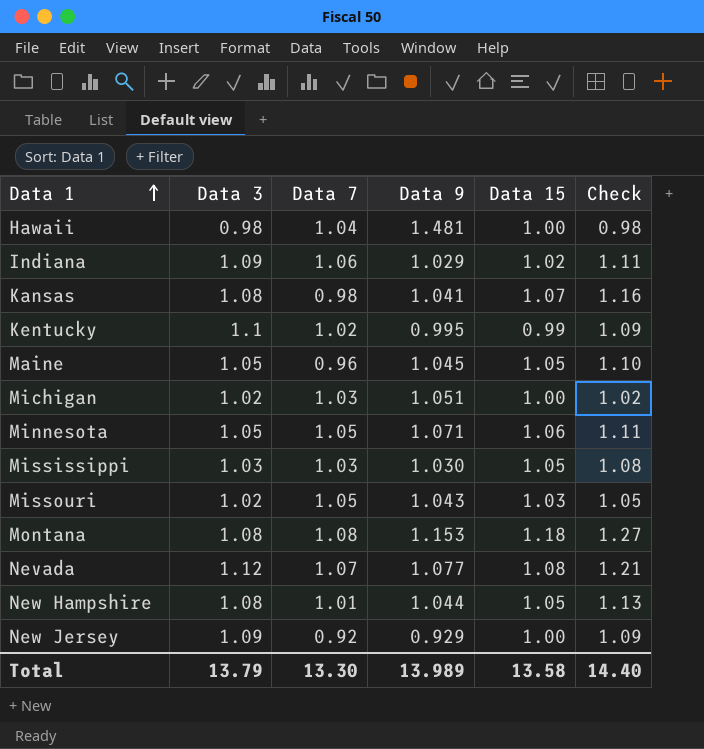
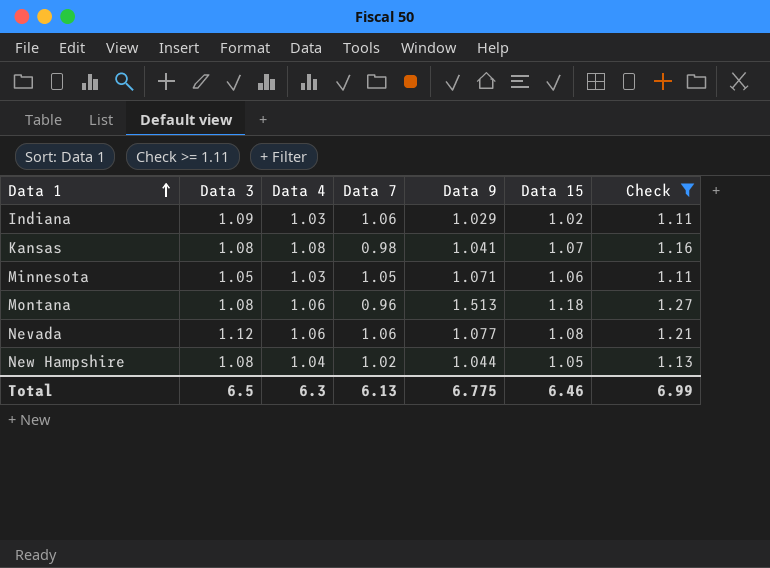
filter: none -> Check >= 1.11
column Data 4 | position: none -> 3
Montana | Data 7: 1.08 -> 0.96
Montana | Data 9: 1.153 -> 1.513
Nevada | Data 7: 1.07 -> 1.06
New Hampshire | Data 7: 1.01 -> 1.02
Total | Data 3: 13.79 -> 6.5
Total | Data 7: 13.30 -> 6.13
Total | Data 9: 13.989 -> 6.775
Total | Data 15: 13.58 -> 6.46
Total | Check: 14.40 -> 6.99

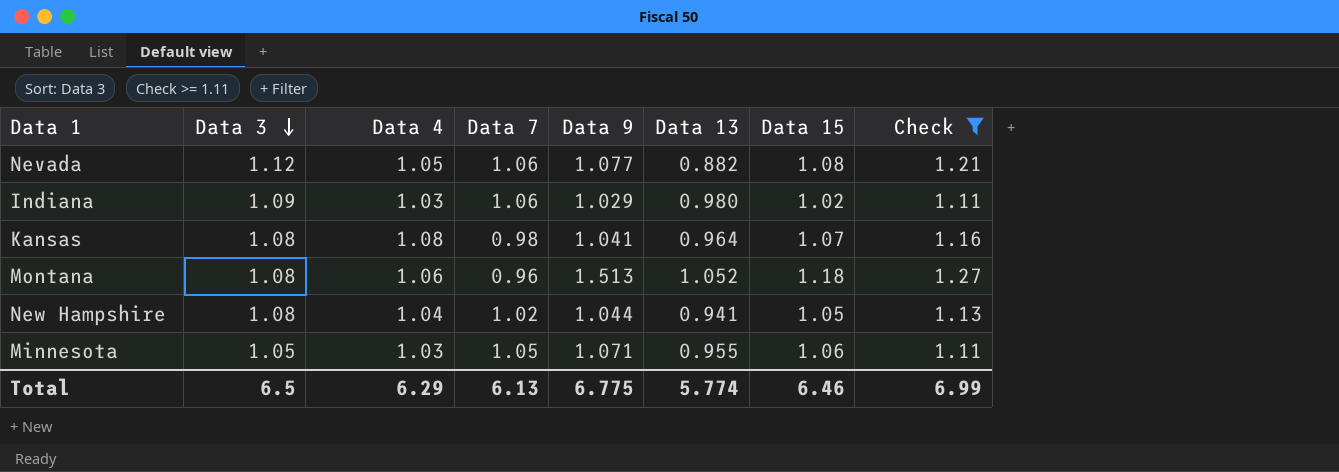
row order: Data 1 ascending -> Data 3 descending
column Data 13 | position: none -> 6
Nevada | Data 4: 1.06 -> 1.05
Total | Data 4: 6.3 -> 6.29

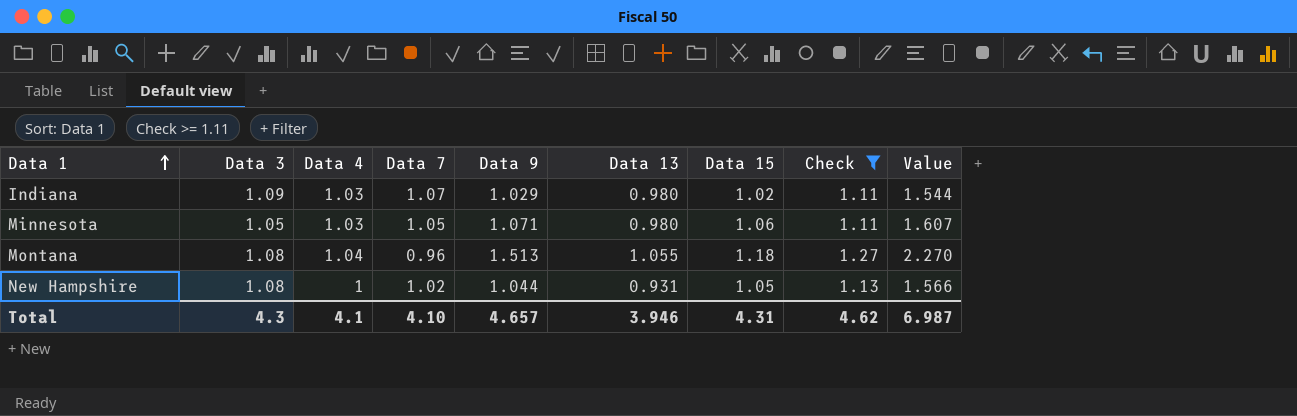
row order: Data 3 descending -> Data 1 ascending
column Value | formula: none -> [Data 9] * 1.5
row Nevada: 1.12 | 1.05 | 1.06 | 1.077 | 0.882 | 1.08 | 1.21 -> none
row Kansas: 1.08 | 1.08 | 0.98 | 1.041 | 0.964 | 1.07 | 1.16 -> none
Indiana | Data 7: 1.06 -> 1.07
Minnesota | Data 13: 0.955 -> 0.980
Montana | Data 4: 1.06 -> 1.04
Montana | Data 13: 1.052 -> 1.055
New Hampshire | Data 4: 1.04 -> 1
New Hampshire | Data 13: 0.941 -> 0.931
Total | Data 3: 6.5 -> 4.3
Total | Data 4: 6.29 -> 4.1
Total | Data 7: 6.13 -> 4.10
Total | Data 9: 6.775 -> 4.657
Total | Data 13: 5.774 -> 3.946
Total | Data 15: 6.46 -> 4.31
Total | Check: 6.99 -> 4.62

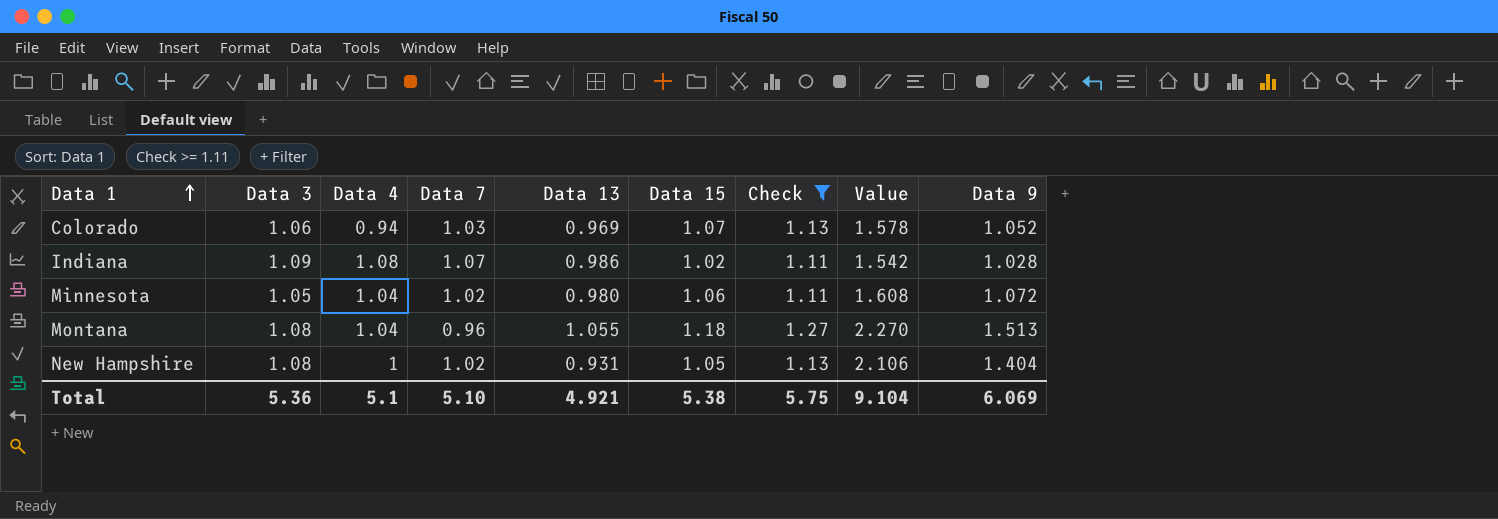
column Data 9 | position: 5 -> 9
row Colorado: none -> 1.06 | 0.94 | 1.03 | 0.969 | 1.07 | 1.13 | 1.578 | 1.052
Indiana | Data 4: 1.03 -> 1.08
Indiana | Data 13: 0.980 -> 0.986
Indiana | Value: 1.544 -> 1.542
Indiana | Data 9: 1.029 -> 1.028
Minnesota | Data 4: 1.03 -> 1.04
Minnesota | Data 7: 1.05 -> 1.02
Minnesota | Value: 1.607 -> 1.608
Minnesota | Data 9: 1.071 -> 1.072
New Hampshire | Value: 1.566 -> 2.106
New Hampshire | Data 9: 1.044 -> 1.404
Total | Data 3: 4.3 -> 5.36
Total | Data 4: 4.1 -> 5.1
Total | Data 7: 4.10 -> 5.10
Total | Data 13: 3.946 -> 4.921
Total | Data 15: 4.31 -> 5.38
Total | Check: 4.62 -> 5.75
Total | Value: 6.987 -> 9.104
Total | Data 9: 4.657 -> 6.069

